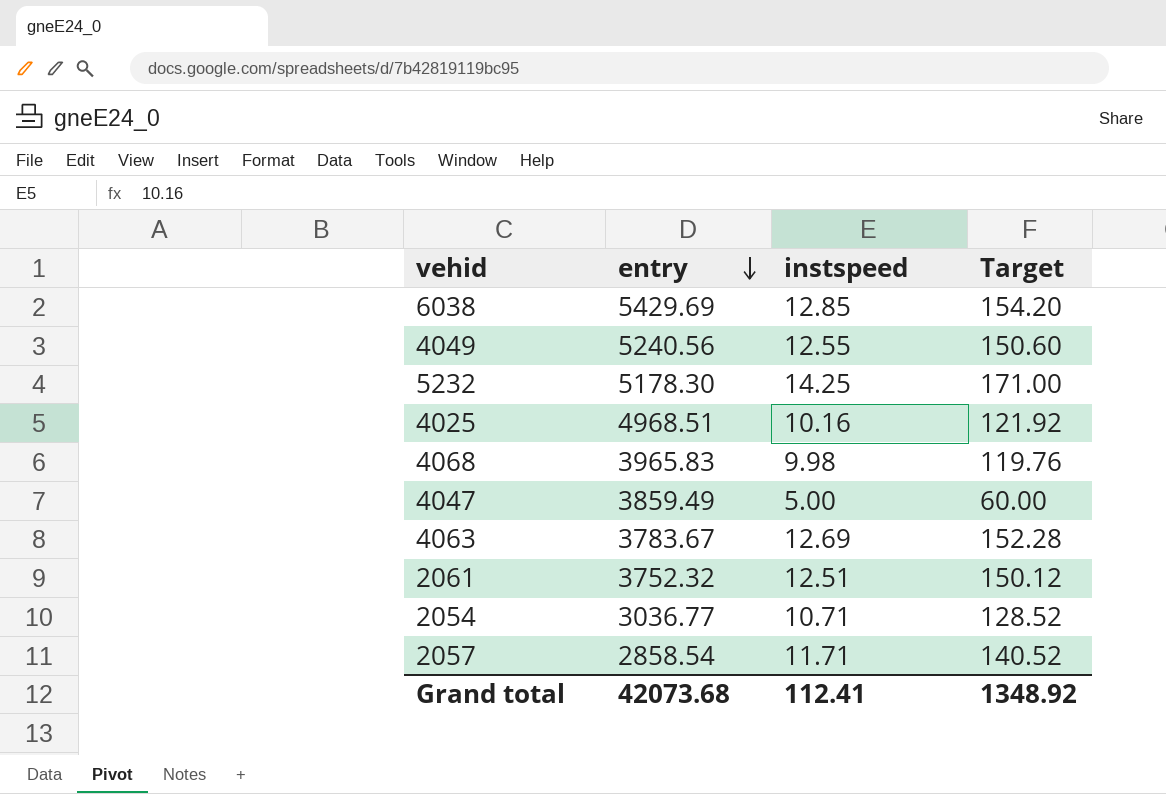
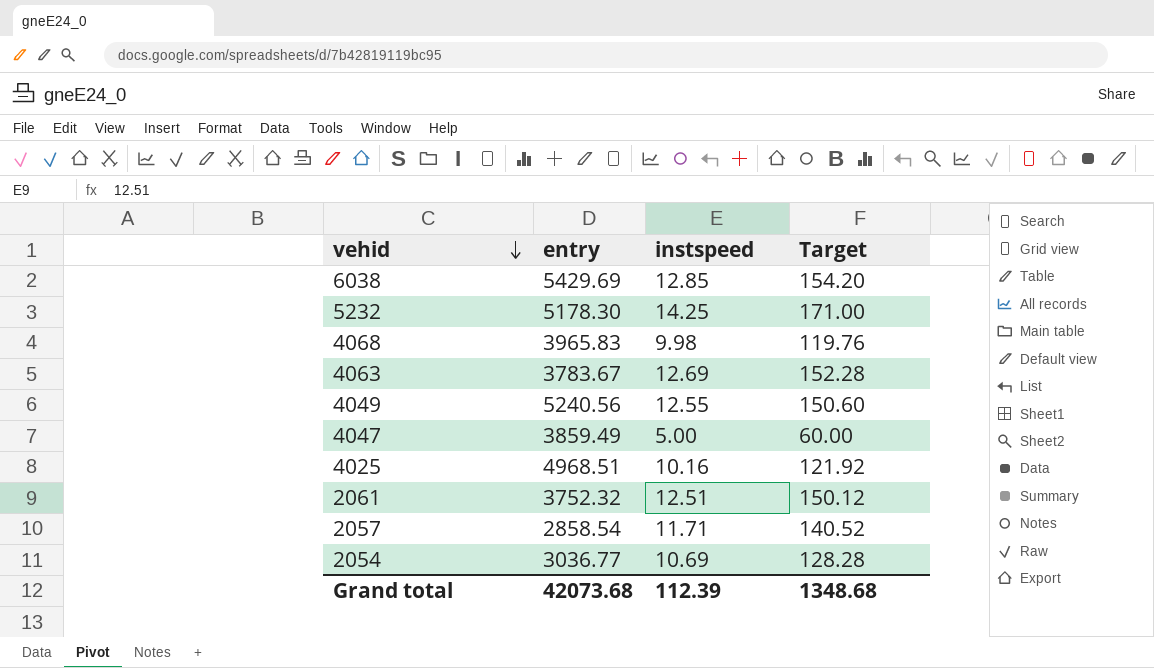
row order: entry descending -> vehid descending
2054 | instspeed: 10.71 -> 10.69
2054 | Target: 128.52 -> 128.28
Grand total | instspeed: 112.41 -> 112.39
Grand total | Target: 1348.92 -> 1348.68

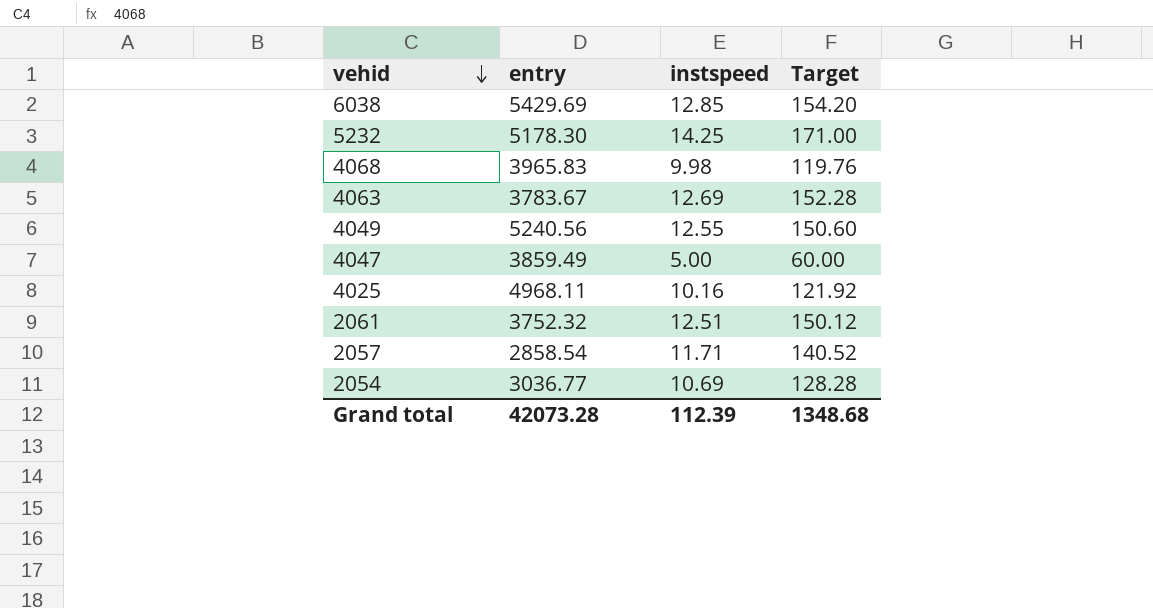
4025 | entry: 4968.51 -> 4968.11
Grand total | entry: 42073.68 -> 42073.28

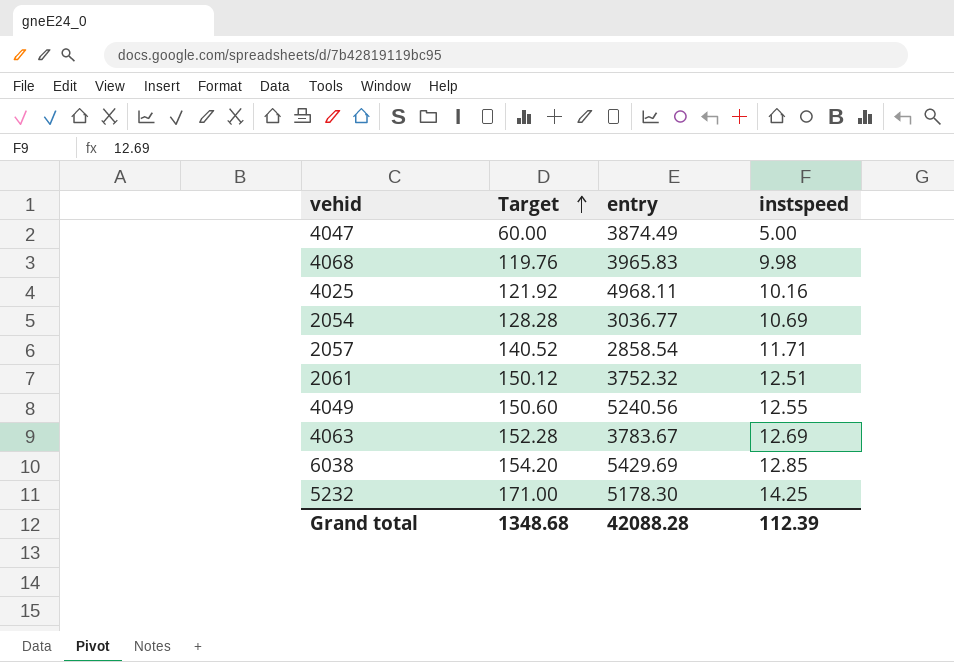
row order: vehid descending -> Target ascending
column Target | position: 4 -> 2
4047 | entry: 3859.49 -> 3874.49
Grand total | entry: 42073.28 -> 42088.28

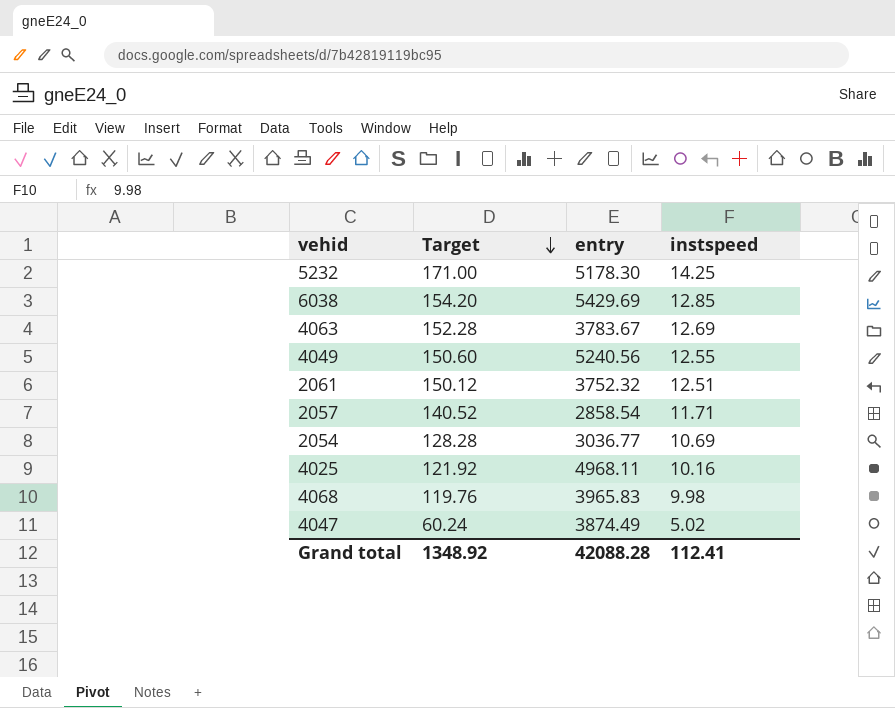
row order: Target ascending -> Target descending
4047 | Target: 60.00 -> 60.24
4047 | instspeed: 5.00 -> 5.02
Grand total | Target: 1348.68 -> 1348.92
Grand total | instspeed: 112.39 -> 112.41

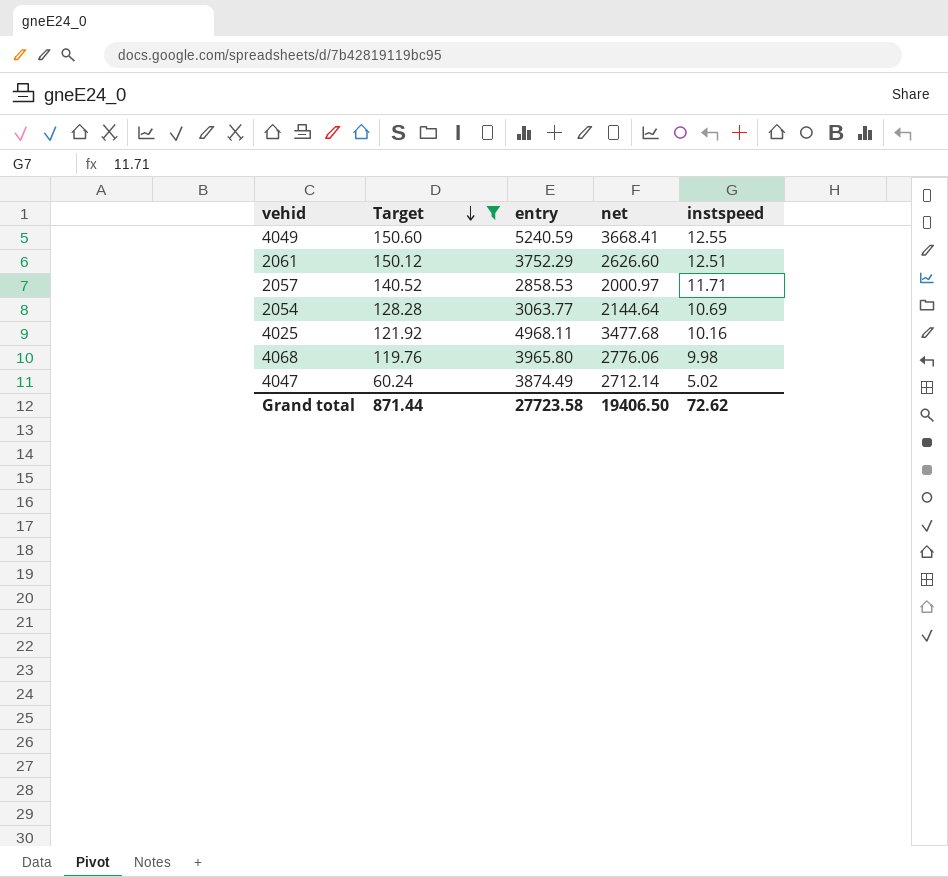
filter: none -> Target <= 150.60
column net | formula: none -> [entry] * 0.7
4049 | entry: 5240.56 -> 5240.59
2061 | entry: 3752.32 -> 3752.29
2057 | entry: 2858.54 -> 2858.53
2054 | entry: 3036.77 -> 3063.77
4068 | entry: 3965.83 -> 3965.80
Grand total | Target: 1348.92 -> 871.44
Grand total | entry: 42088.28 -> 27723.58
Grand total | instspeed: 112.41 -> 72.62

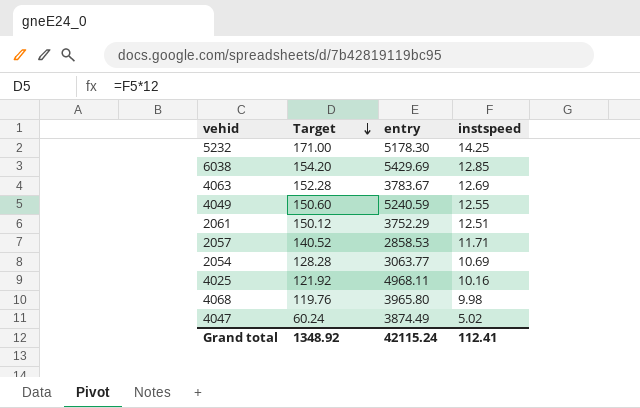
filter: Target <= 150.60 -> none
column net | formula: [entry] * 0.7 -> none
Grand total | Target: 871.44 -> 1348.92
Grand total | entry: 27723.58 -> 42115.24
Grand total | instspeed: 72.62 -> 112.41

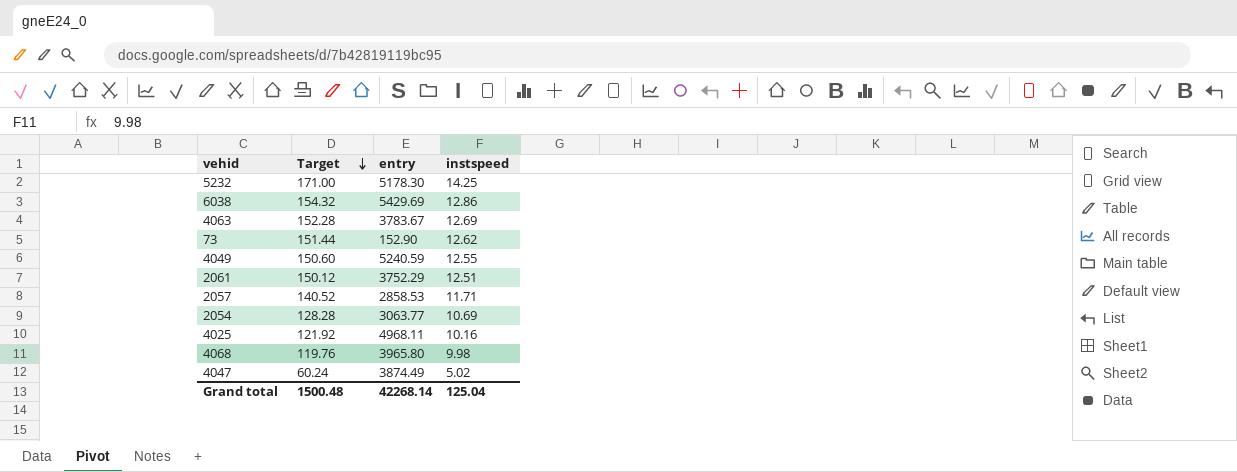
6038 | Target: 154.20 -> 154.32
6038 | instspeed: 12.85 -> 12.86
row 73: none -> 151.44 | 152.90 | 12.62
Grand total | Target: 1348.92 -> 1500.48
Grand total | entry: 42115.24 -> 42268.14
Grand total | instspeed: 112.41 -> 125.04

